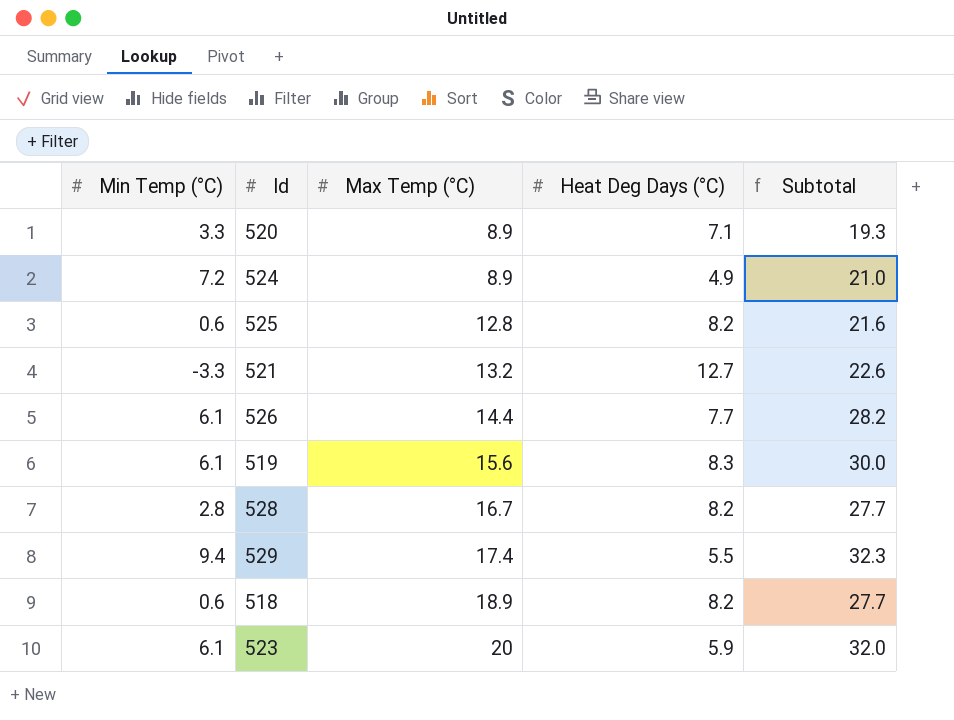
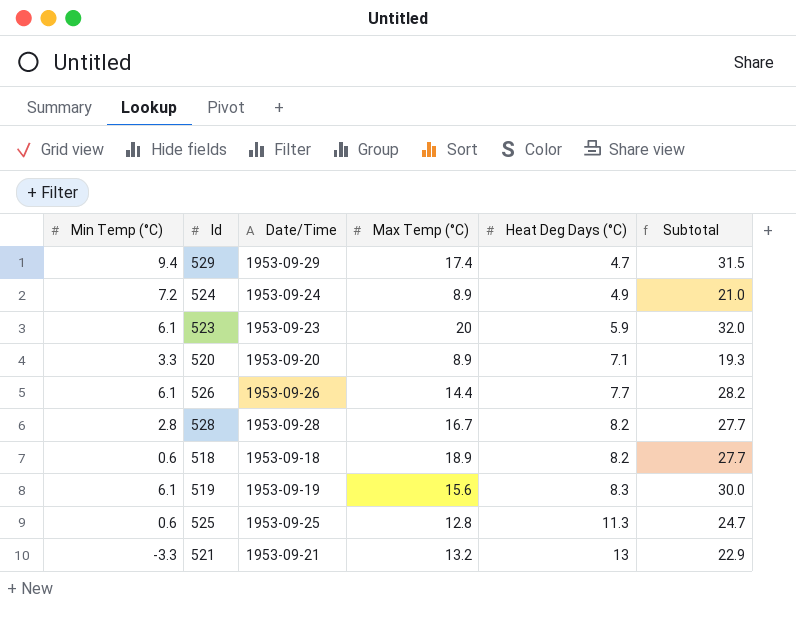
row order: Max Temp (°C) ascending -> Heat Deg Days (°C) ascending
column Date/Time | position: none -> 3
529 | Heat Deg Days (°C): 5.5 -> 4.7
529 | Subtotal: 32.3 -> 31.5
525 | Heat Deg Days (°C): 8.2 -> 11.3
525 | Subtotal: 21.6 -> 24.7
521 | Heat Deg Days (°C): 12.7 -> 13
521 | Subtotal: 22.6 -> 22.9

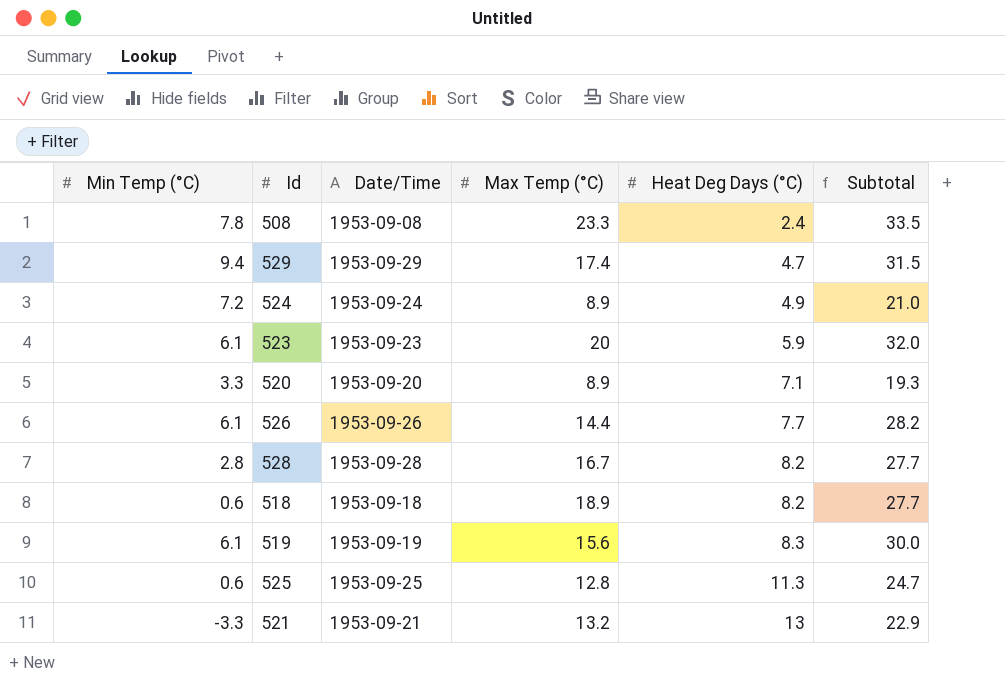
row 508: none -> 7.8 | 1953-09-08 | 23.3 | 2.4 | 33.5

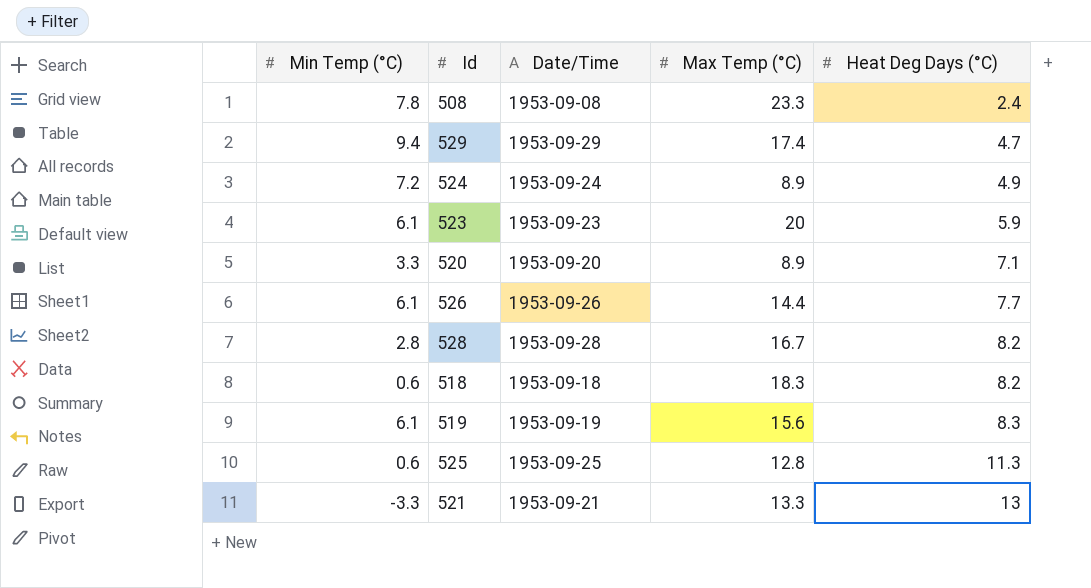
column Subtotal | formula: [Min Temp (°C)] + [Max Temp (°C)] + [Heat Deg Days (°C)] -> none
518 | Max Temp (°C): 18.9 -> 18.3
521 | Max Temp (°C): 13.2 -> 13.3

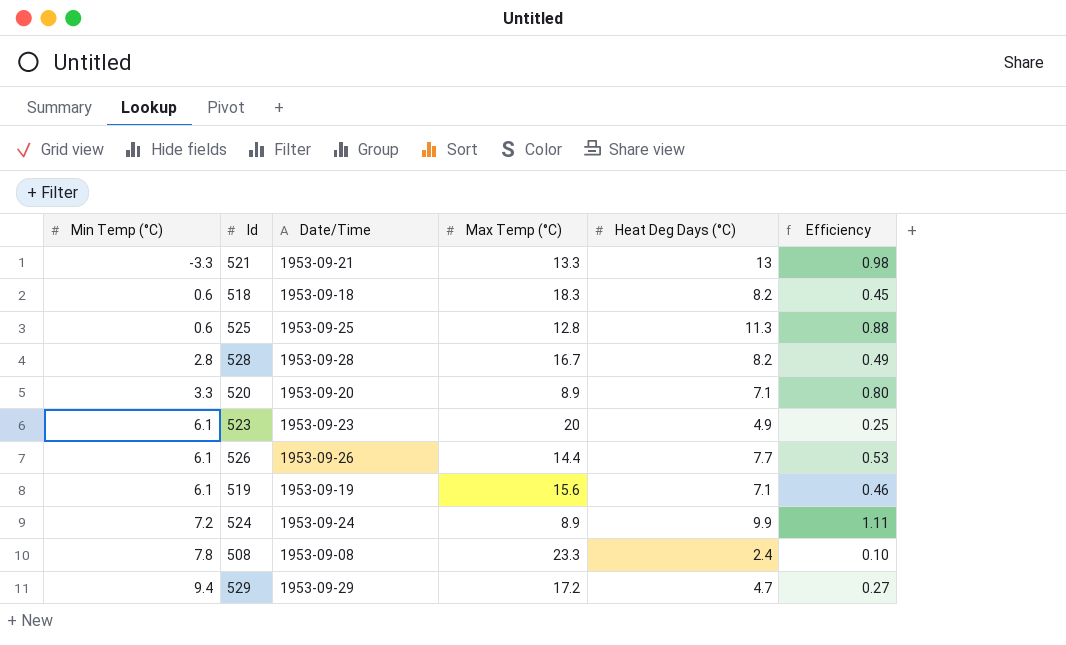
row order: Heat Deg Days (°C) ascending -> Min Temp (°C) ascending
column Efficiency | formula: none -> [Heat Deg Days (°C)] / [Max Temp (°C)]
523 | Heat Deg Days (°C): 5.9 -> 4.9
519 | Heat Deg Days (°C): 8.3 -> 7.1
524 | Heat Deg Days (°C): 4.9 -> 9.9
529 | Max Temp (°C): 17.4 -> 17.2

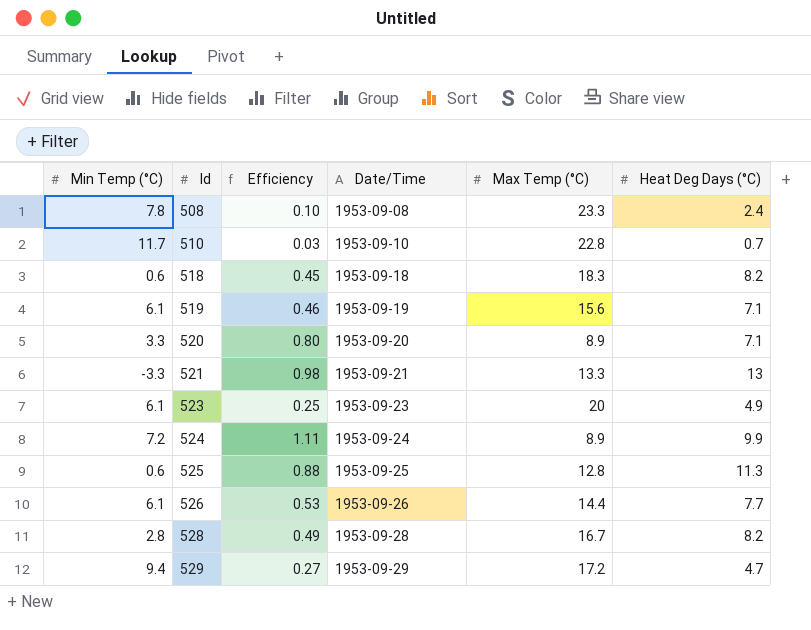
row order: Min Temp (°C) ascending -> Id ascending
column Efficiency | position: 6 -> 3
row 510: none -> 11.7 | 0.03 | 1953-09-10 | 22.8 | 0.7

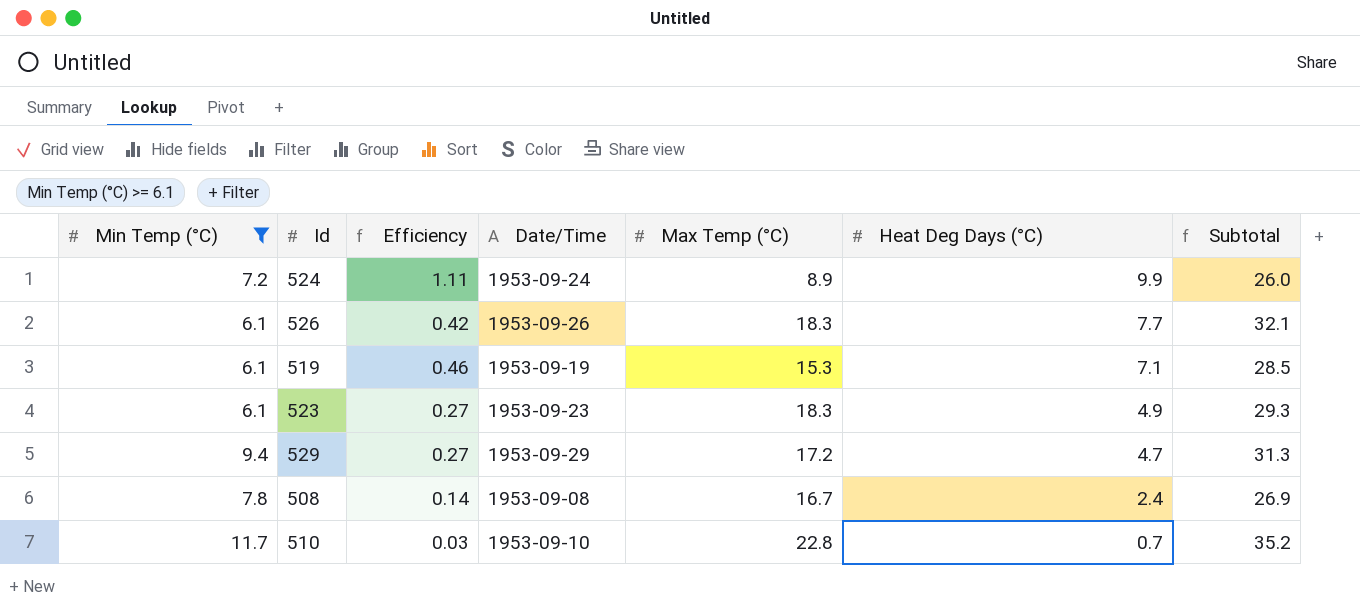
filter: none -> Min Temp (°C) >= 6.1
row order: Id ascending -> Heat Deg Days (°C) descending
column Subtotal | formula: none -> [Min Temp (°C)] + [Max Temp (°C)] + [Heat Deg Days (°C)]
526 | Efficiency: 0.53 -> 0.42
526 | Max Temp (°C): 14.4 -> 18.3
519 | Max Temp (°C): 15.6 -> 15.3
523 | Efficiency: 0.25 -> 0.27
523 | Max Temp (°C): 20 -> 18.3
508 | Efficiency: 0.10 -> 0.14
508 | Max Temp (°C): 23.3 -> 16.7

